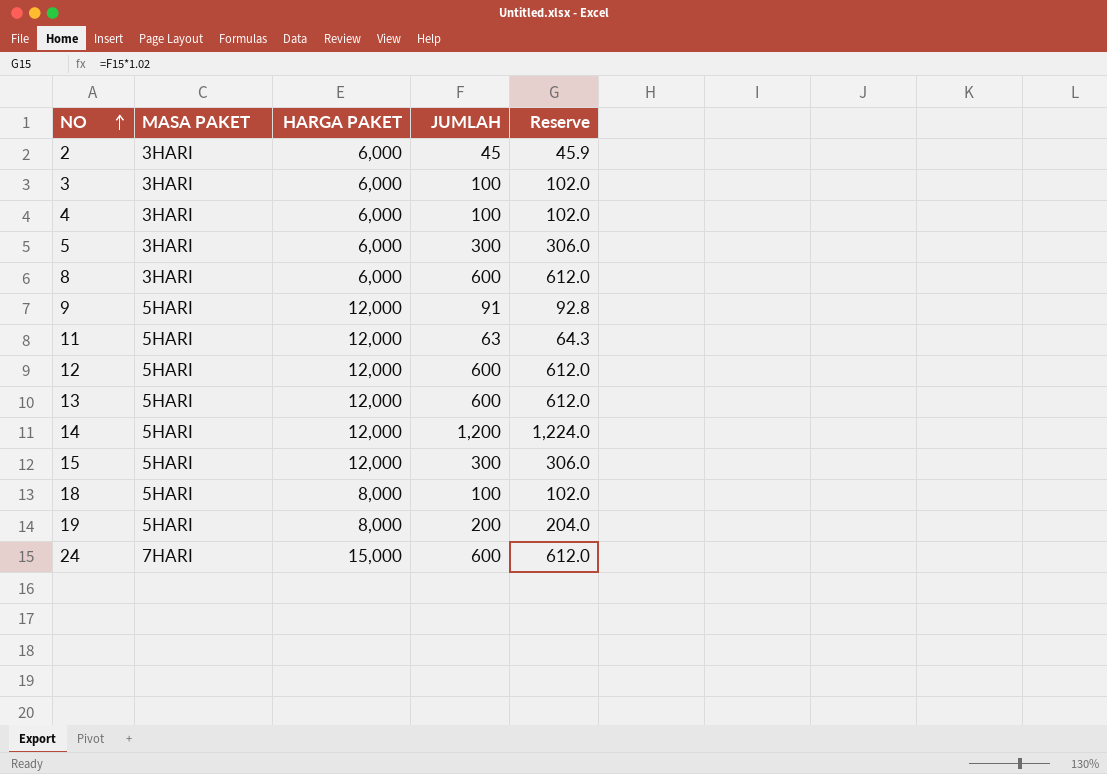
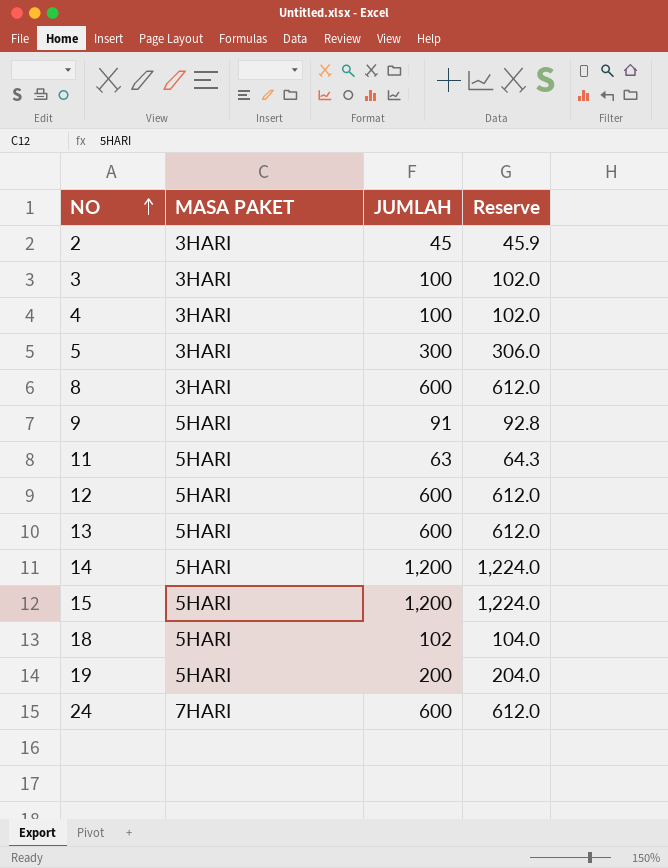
column HARGA PAKET | position: 3 -> none
15 | JUMLAH: 300 -> 1,200
15 | Reserve: 306.0 -> 1,224.0
18 | JUMLAH: 100 -> 102
18 | Reserve: 102.0 -> 104.0

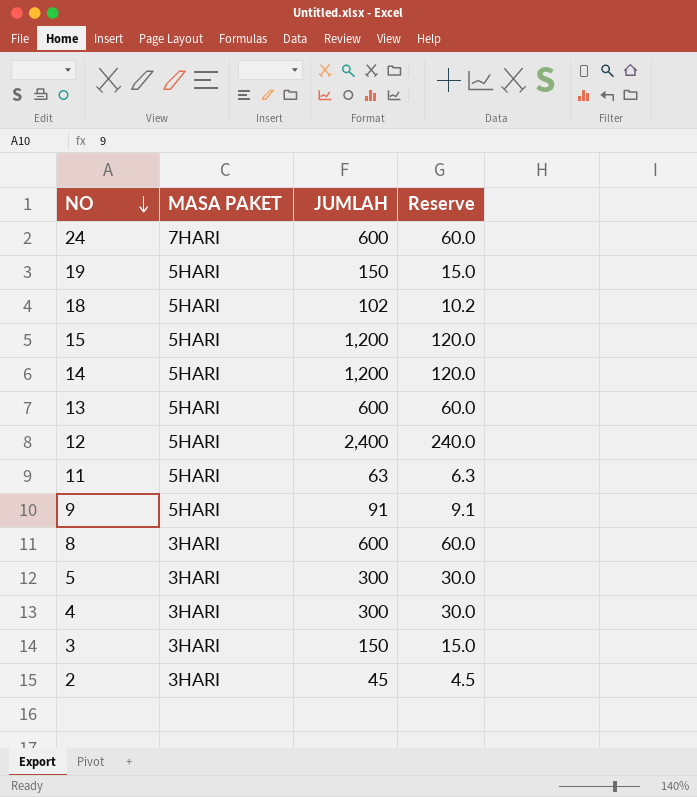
row order: NO ascending -> NO descending
column Reserve | formula: [JUMLAH] * 1.02 -> [JUMLAH] * 0.1
19 | JUMLAH: 200 -> 150
12 | JUMLAH: 600 -> 2,400
4 | JUMLAH: 100 -> 300
3 | JUMLAH: 100 -> 150

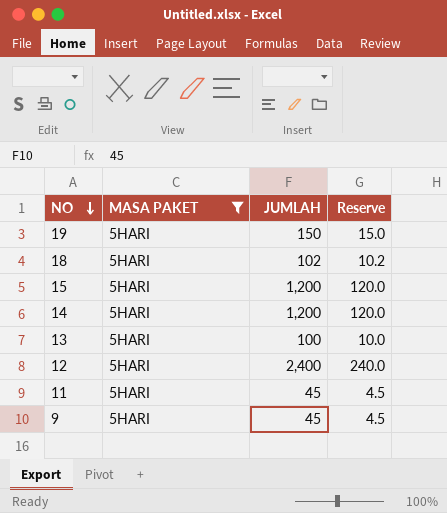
filter: none -> MASA PAKET = 5HARI
13 | JUMLAH: 600 -> 100
13 | Reserve: 60.0 -> 10.0
11 | JUMLAH: 63 -> 45
11 | Reserve: 6.3 -> 4.5
9 | JUMLAH: 91 -> 45
9 | Reserve: 9.1 -> 4.5

